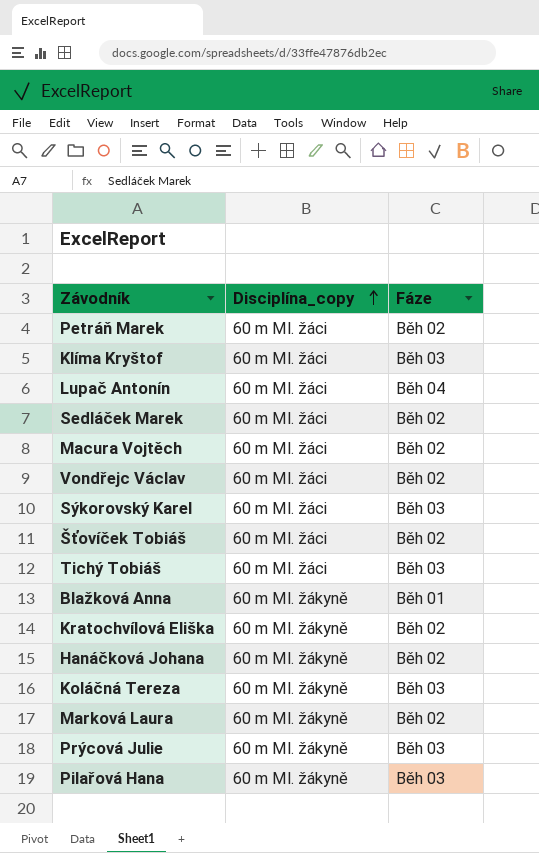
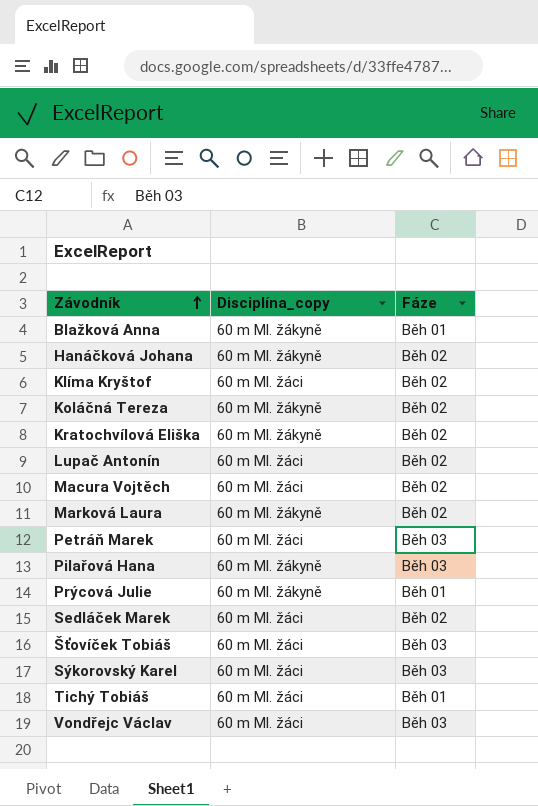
row order: Disciplína_copy ascending -> Závodník ascending
Klíma Kryštof | Fáze: Běh 03 -> Běh 02
Koláčná Tereza | Fáze: Běh 03 -> Běh 02
Lupač Antonín | Fáze: Běh 04 -> Běh 02
Petráň Marek | Fáze: Běh 02 -> Běh 03
Prýcová Julie | Fáze: Běh 03 -> Běh 01
Šťovíček Tobiáš | Fáze: Běh 02 -> Běh 03
Tichý Tobiáš | Fáze: Běh 03 -> Běh 01
Vondřejc Václav | Fáze: Běh 02 -> Běh 03

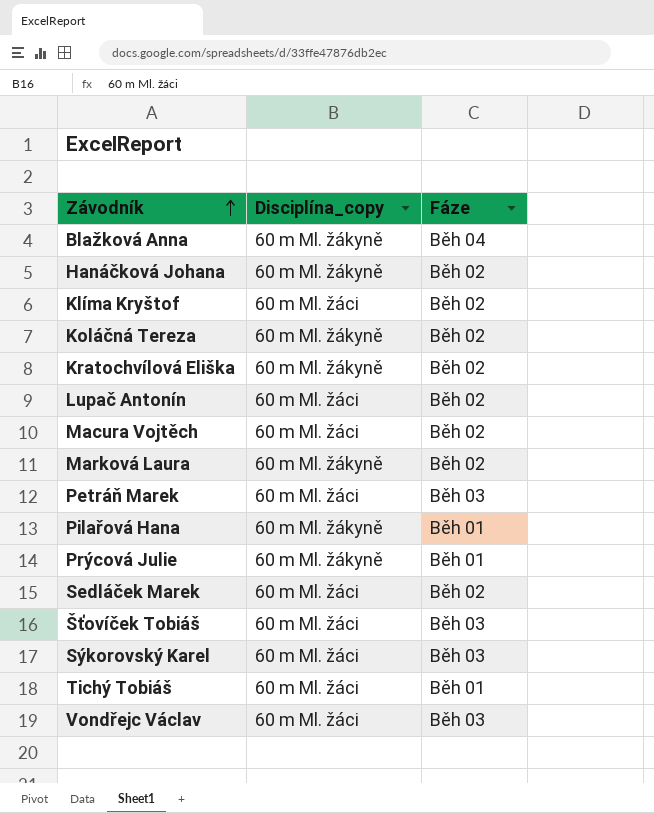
Blažková Anna | Fáze: Běh 01 -> Běh 04
Pilařová Hana | Fáze: Běh 03 -> Běh 01

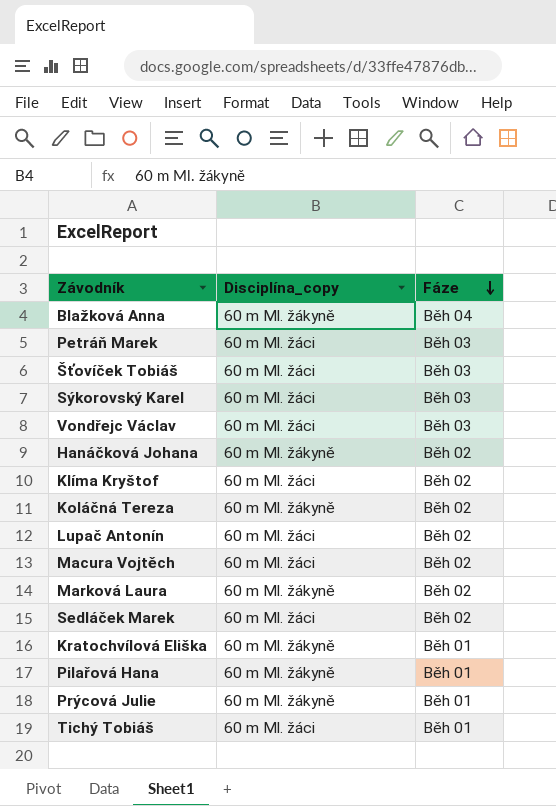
row order: Závodník ascending -> Fáze descending
Kratochvílová Eliška | Fáze: Běh 02 -> Běh 01

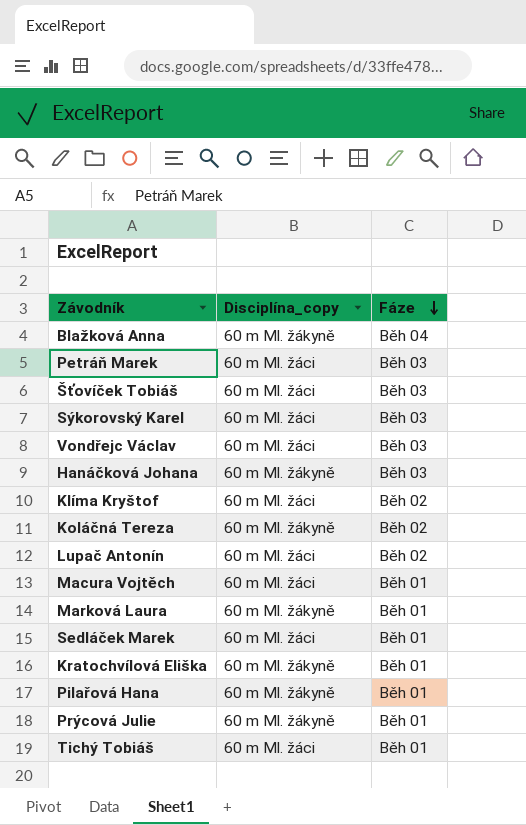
Hanáčková Johana | Fáze: Běh 02 -> Běh 03
Macura Vojtěch | Fáze: Běh 02 -> Běh 01
Marková Laura | Fáze: Běh 02 -> Běh 01
Sedláček Marek | Fáze: Běh 02 -> Běh 01

